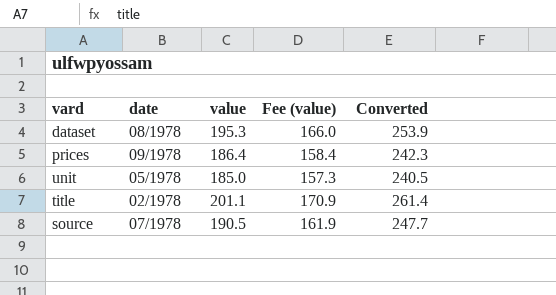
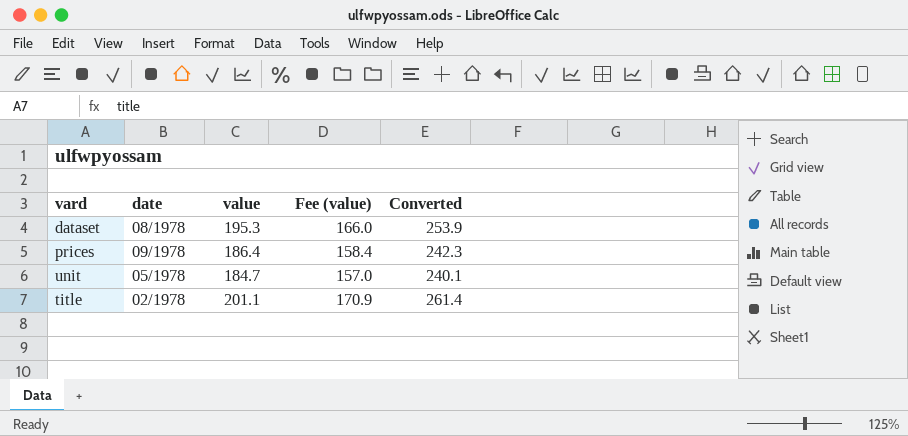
row source: 07/1978 | 190.5 | 161.9 | 247.7 -> none
unit | value: 185.0 -> 184.7
unit | Fee (value): 157.3 -> 157.0
unit | Converted: 240.5 -> 240.1

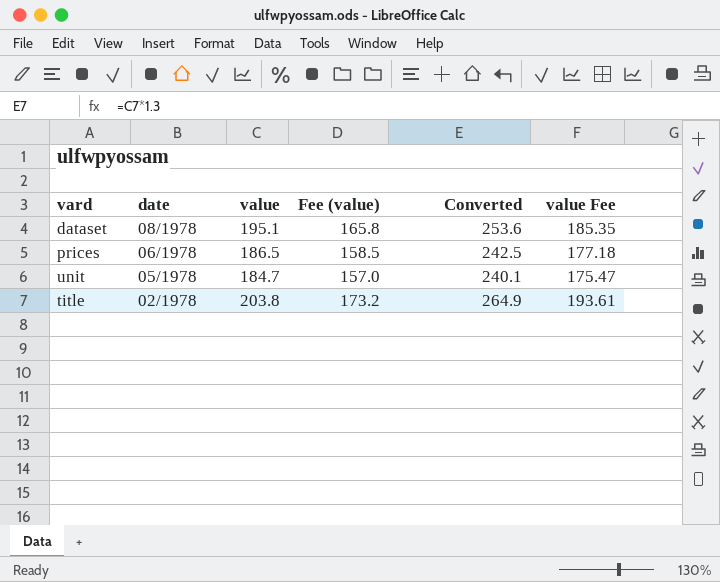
column value Fee | formula: none -> [value] * 0.95
dataset | value: 195.3 -> 195.1
dataset | Fee (value): 166.0 -> 165.8
dataset | Converted: 253.9 -> 253.6
prices | date: 09/1978 -> 06/1978
prices | value: 186.4 -> 186.5
prices | Fee (value): 158.4 -> 158.5
prices | Converted: 242.3 -> 242.5
title | value: 201.1 -> 203.8
title | Fee (value): 170.9 -> 173.2
title | Converted: 261.4 -> 264.9

